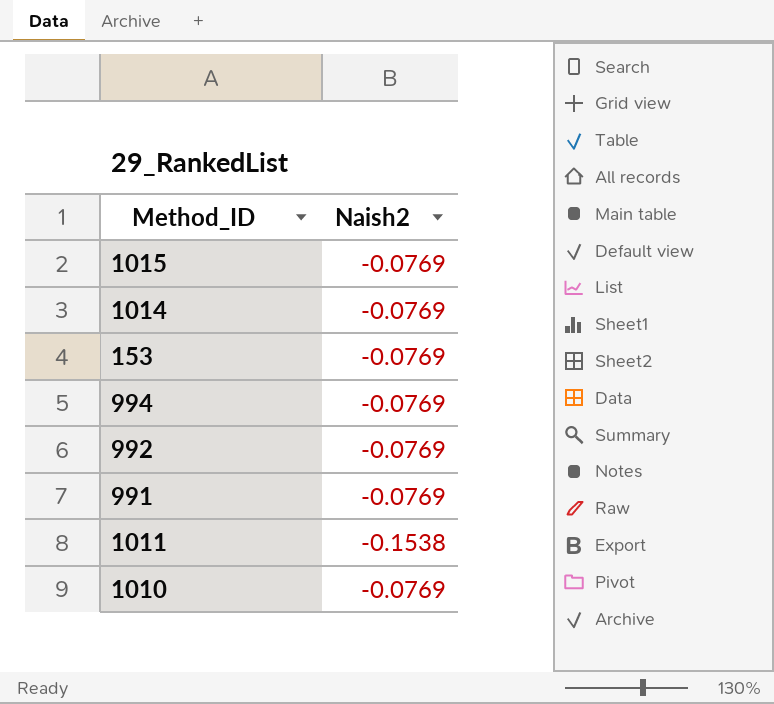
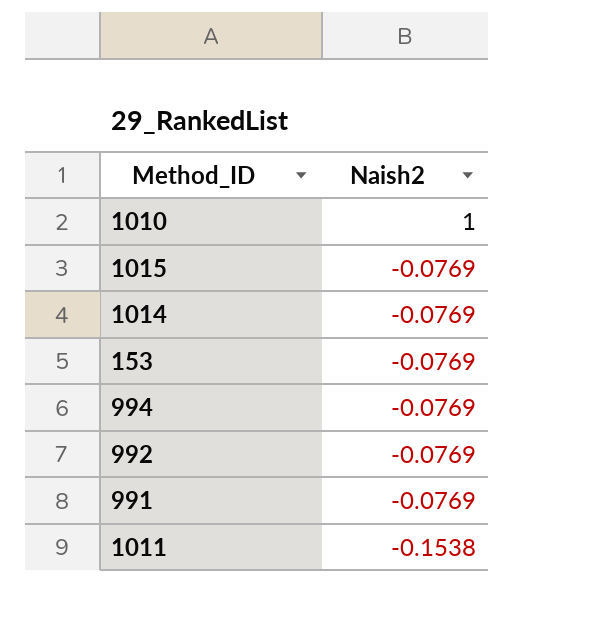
row order: none -> Naish2 descending
1010 | Naish2: -0.0769 -> 1

